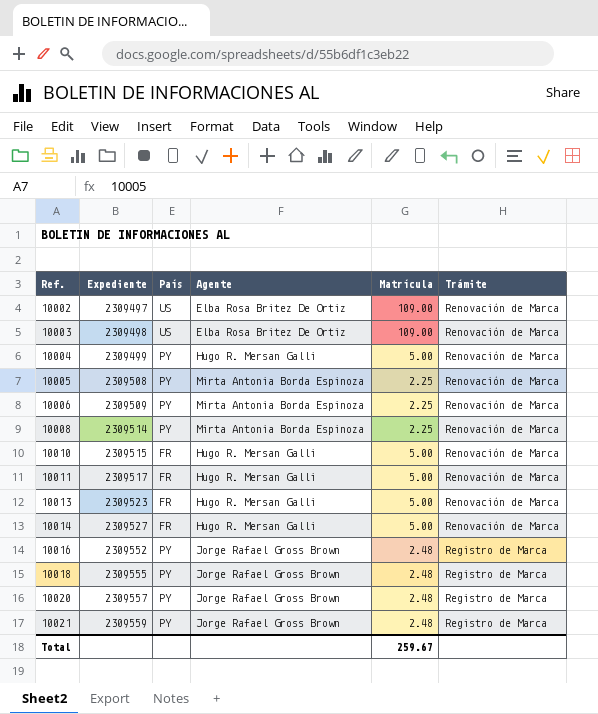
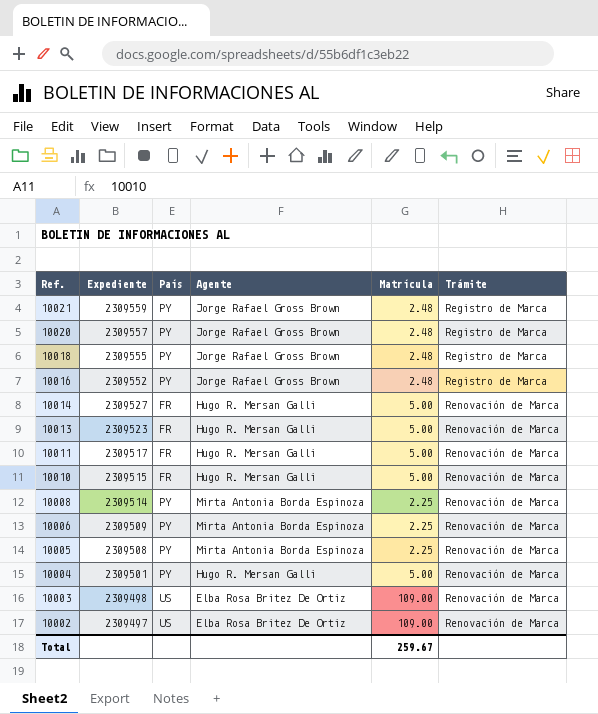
row order: Ref. ascending -> Ref. descending
10004 | Expediente: 2309499 -> 2309501

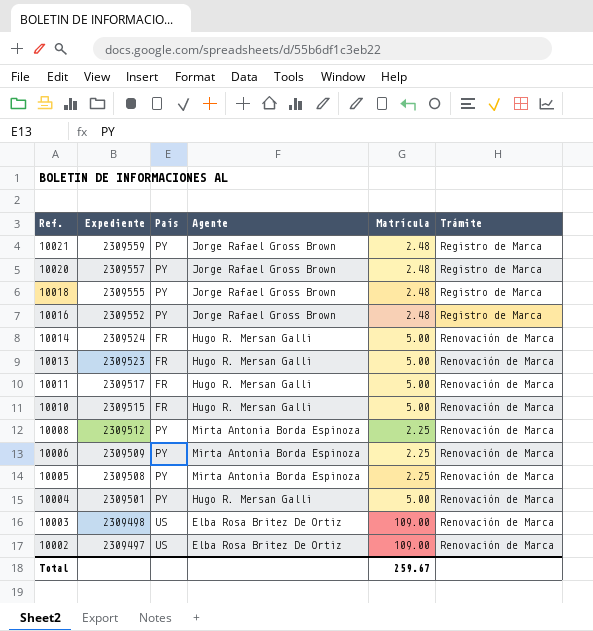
10014 | Expediente: 2309527 -> 2309524
10008 | Expediente: 2309514 -> 2309512

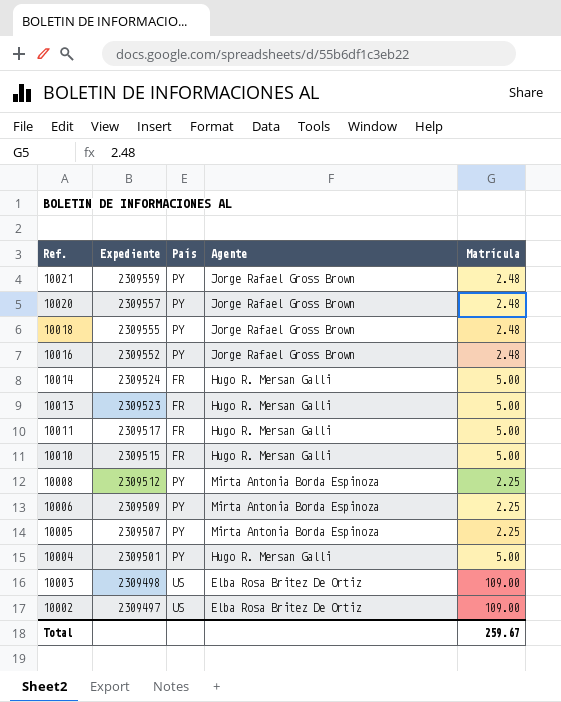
column Trámite | position: 6 -> none
10005 | Expediente: 2309508 -> 2309507

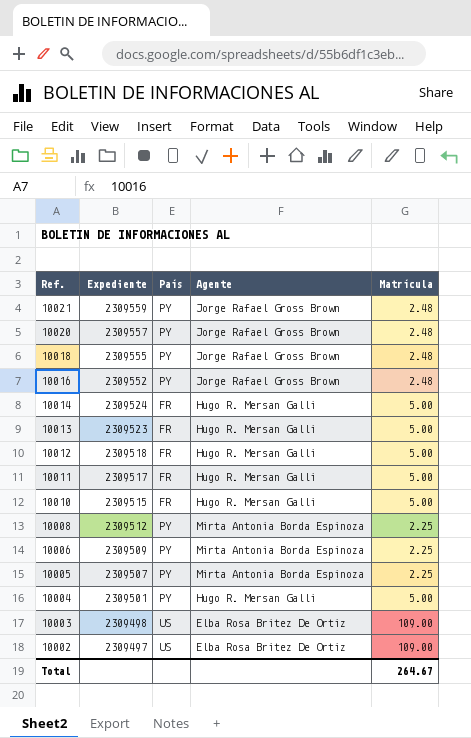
row 10012: none -> 2309518 | FR | Hugo R. Mersan Galli | 5.00
Total | Matrícula: 259.67 -> 264.67

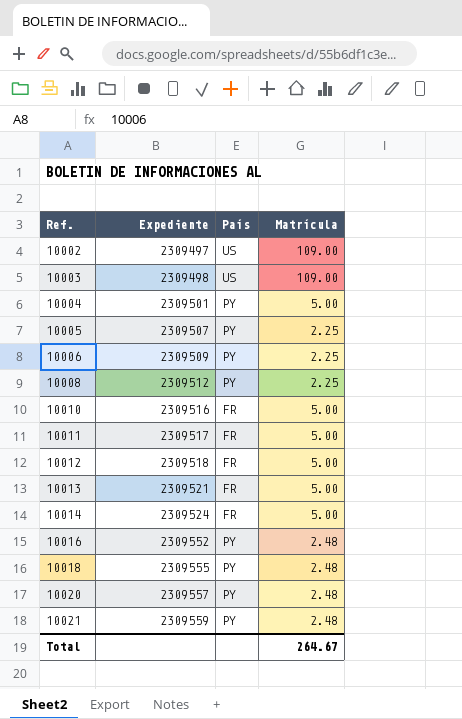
row order: Ref. descending -> Ref. ascending
column Agente | position: 4 -> none
10010 | Expediente: 2309515 -> 2309516
10013 | Expediente: 2309523 -> 2309521

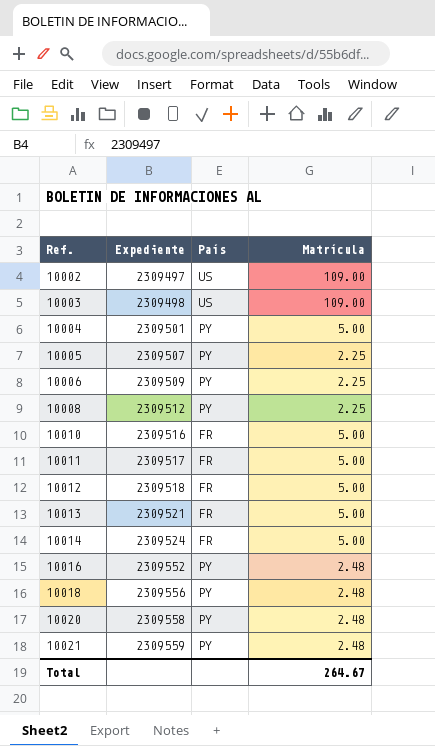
10018 | Expediente: 2309555 -> 2309556
10020 | Expediente: 2309557 -> 2309558

